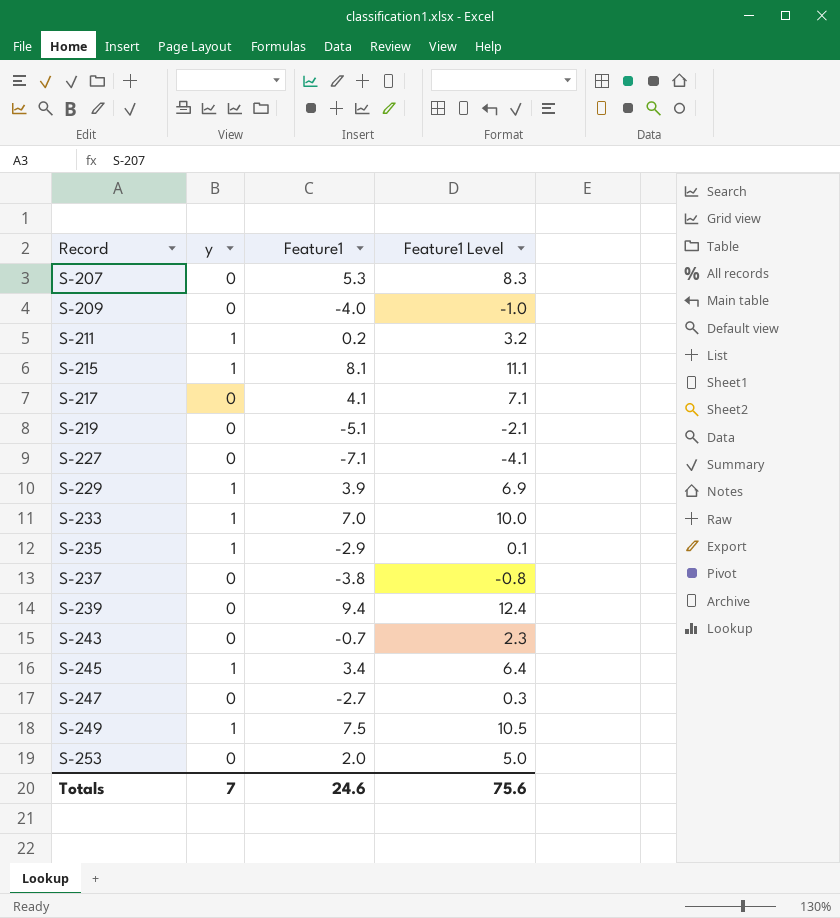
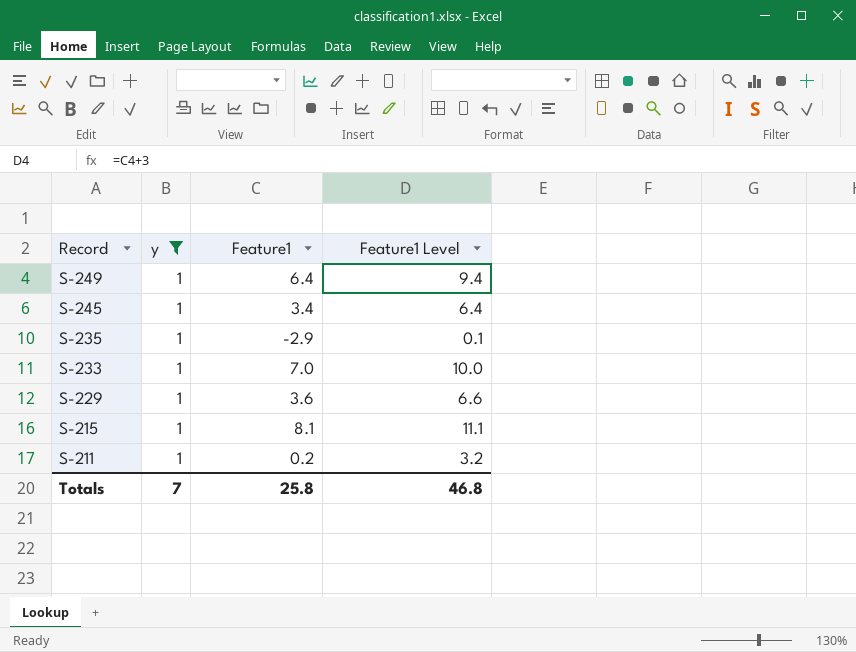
filter: none -> y = 1
row order: Record ascending -> Record descending
S-249 | Feature1: 7.5 -> 6.4
S-249 | Feature1 Level: 10.5 -> 9.4
S-229 | Feature1: 3.9 -> 3.6
S-229 | Feature1 Level: 6.9 -> 6.6
Totals | Feature1: 24.6 -> 25.8
Totals | Feature1 Level: 75.6 -> 46.8

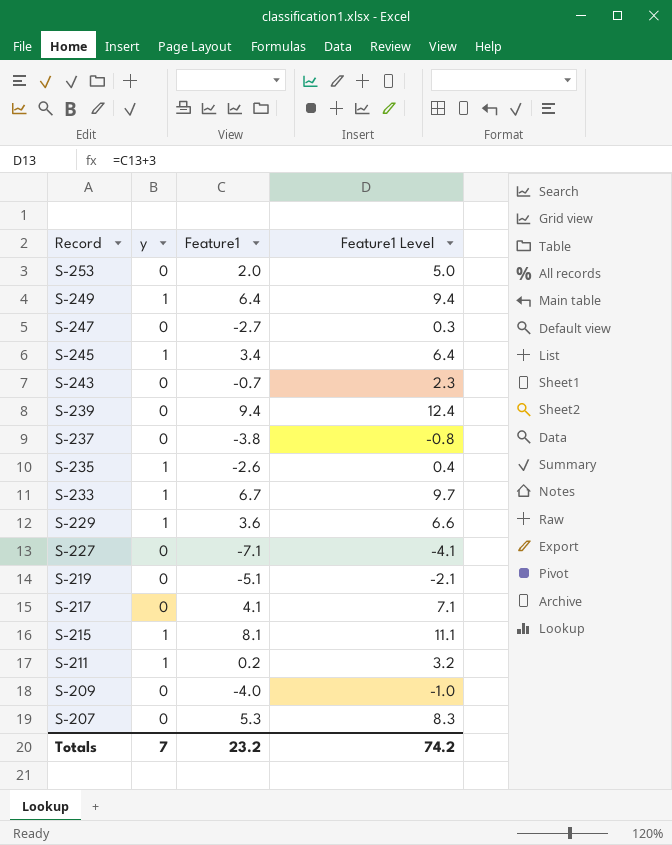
filter: y = 1 -> none
S-235 | Feature1: -2.9 -> -2.6
S-235 | Feature1 Level: 0.1 -> 0.4
S-233 | Feature1: 7.0 -> 6.7
S-233 | Feature1 Level: 10.0 -> 9.7
Totals | Feature1: 25.8 -> 23.2
Totals | Feature1 Level: 46.8 -> 74.2

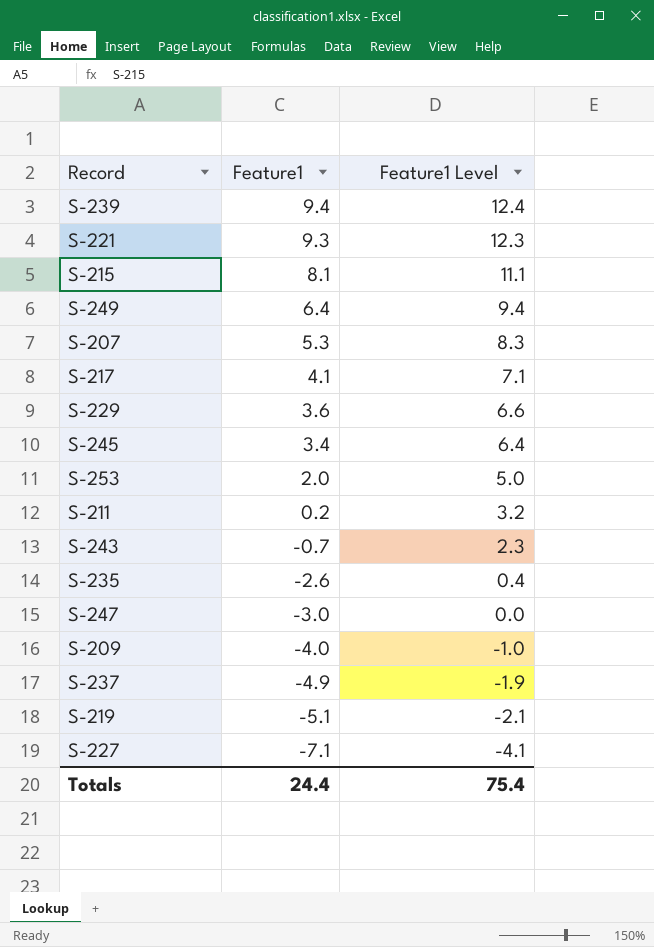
row order: Record descending -> Feature1 descending
column y | position: 2 -> none
row S-233: 1 | 6.7 | 9.7 -> none
row S-221: none -> 9.3 | 12.3
S-247 | Feature1: -2.7 -> -3.0
S-247 | Feature1 Level: 0.3 -> 0.0
S-237 | Feature1: -3.8 -> -4.9
S-237 | Feature1 Level: -0.8 -> -1.9
Totals | Feature1: 23.2 -> 24.4
Totals | Feature1 Level: 74.2 -> 75.4

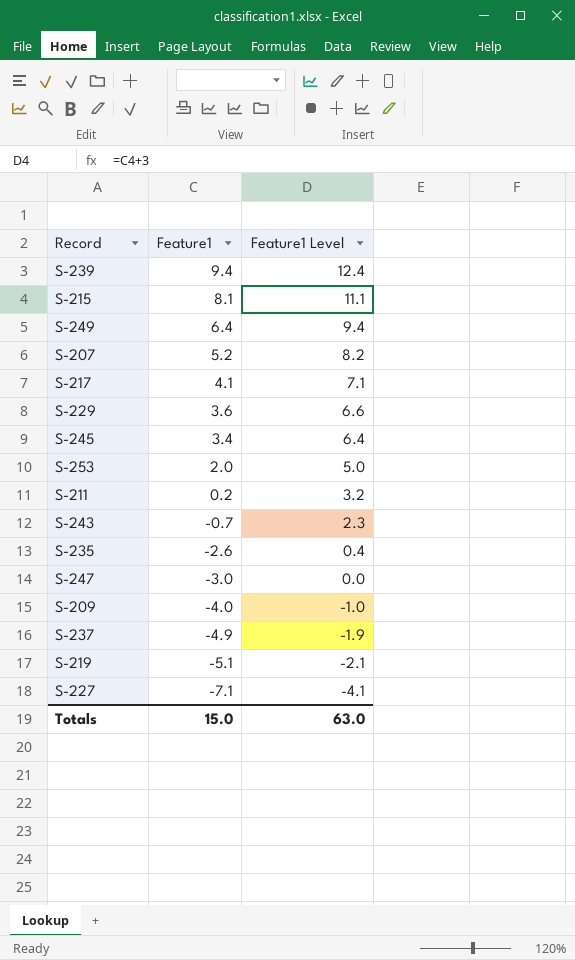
row S-221: 9.3 | 12.3 -> none
S-207 | Feature1: 5.3 -> 5.2
S-207 | Feature1 Level: 8.3 -> 8.2
Totals | Feature1: 24.4 -> 15.0
Totals | Feature1 Level: 75.4 -> 63.0

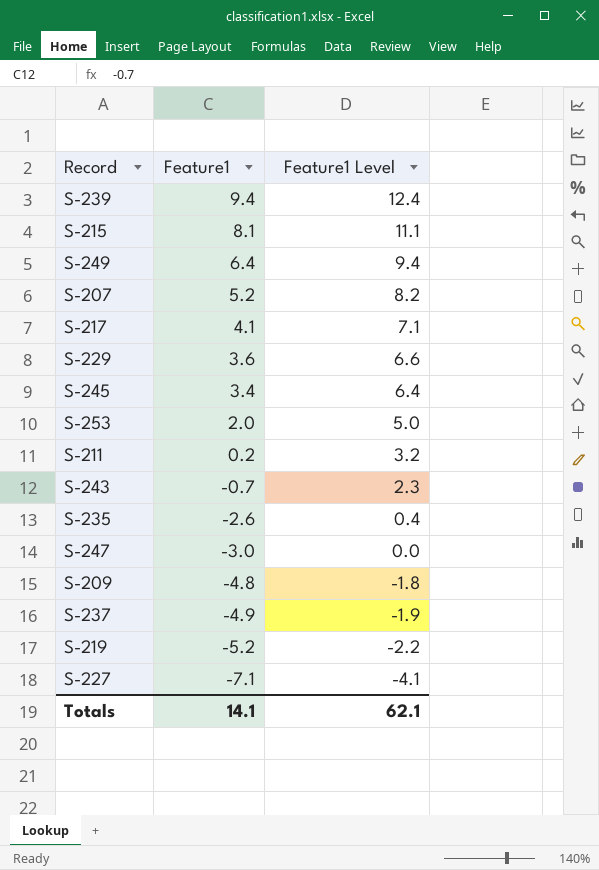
S-209 | Feature1: -4.0 -> -4.8
S-209 | Feature1 Level: -1.0 -> -1.8
S-219 | Feature1: -5.1 -> -5.2
S-219 | Feature1 Level: -2.1 -> -2.2
Totals | Feature1: 15.0 -> 14.1
Totals | Feature1 Level: 63.0 -> 62.1

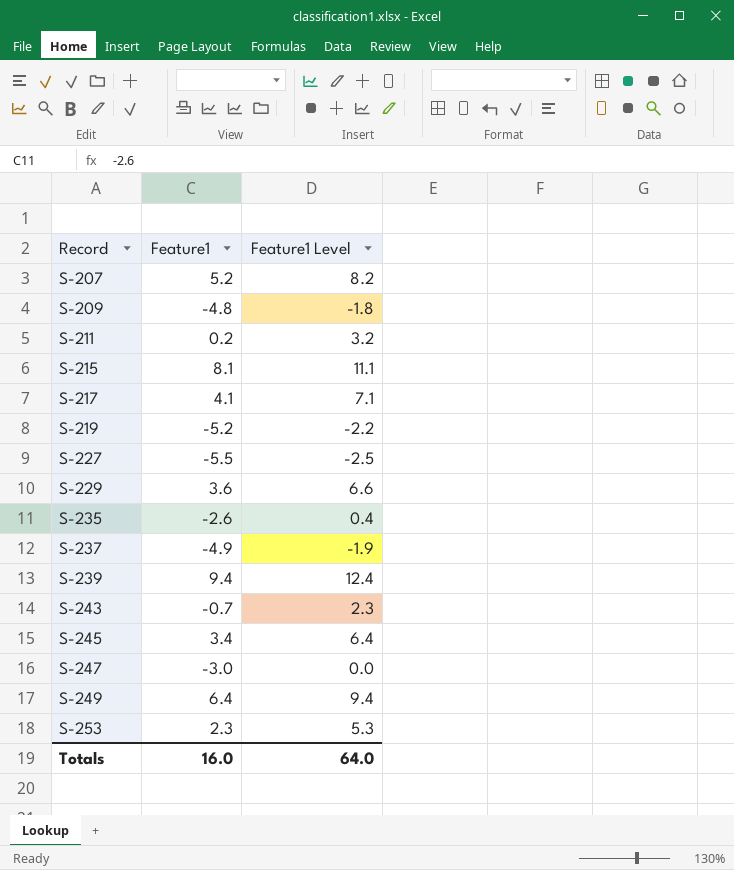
row order: Feature1 descending -> Record ascending
S-227 | Feature1: -7.1 -> -5.5
S-227 | Feature1 Level: -4.1 -> -2.5
S-253 | Feature1: 2.0 -> 2.3
S-253 | Feature1 Level: 5.0 -> 5.3
Totals | Feature1: 14.1 -> 16.0
Totals | Feature1 Level: 62.1 -> 64.0

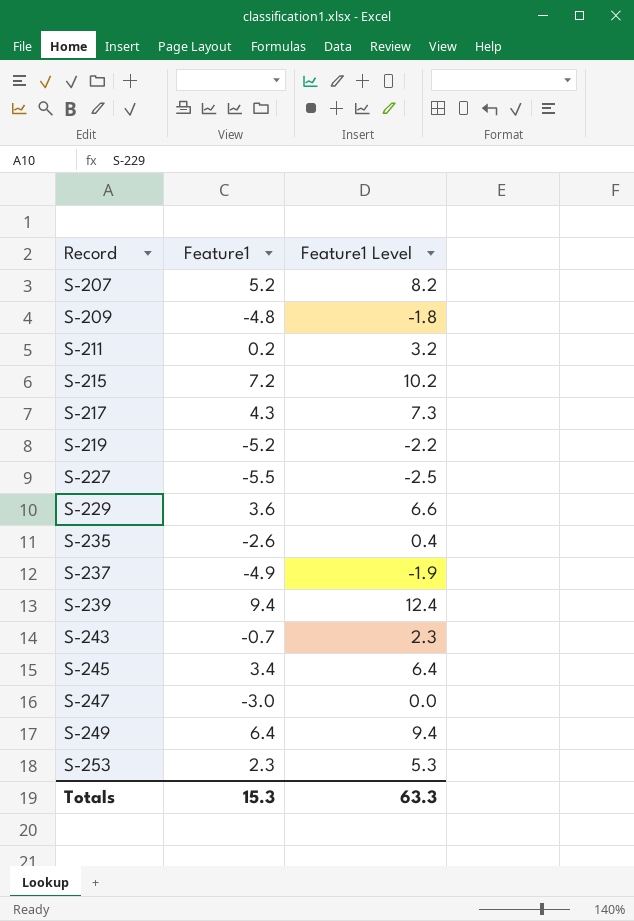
S-215 | Feature1: 8.1 -> 7.2
S-215 | Feature1 Level: 11.1 -> 10.2
S-217 | Feature1: 4.1 -> 4.3
S-217 | Feature1 Level: 7.1 -> 7.3
Totals | Feature1: 16.0 -> 15.3
Totals | Feature1 Level: 64.0 -> 63.3

